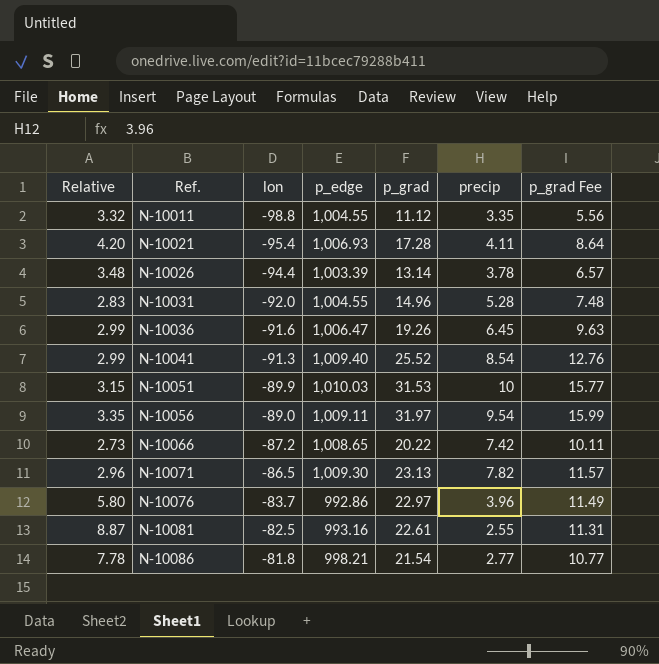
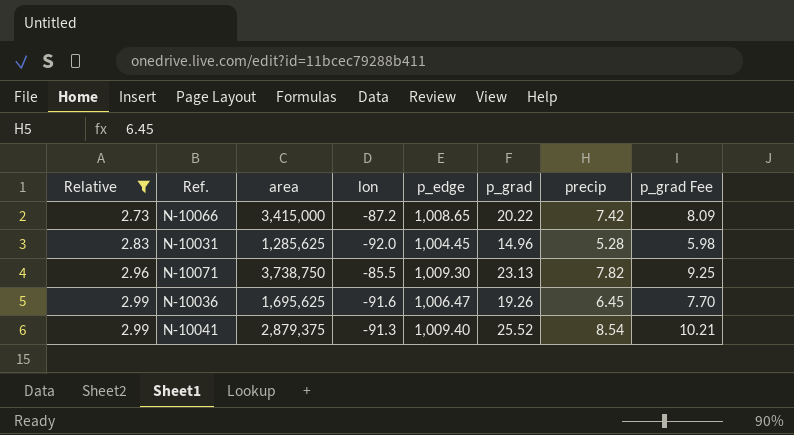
filter: none -> Relative <= 2.99
row order: Ref. ascending -> Relative ascending
column area | position: none -> 3
column p_grad Fee | formula: [p_grad] * 0.5 -> [p_grad] * 0.4
N-10031 | p_edge: 1,004.55 -> 1,004.45
N-10071 | lon: -86.5 -> -85.5

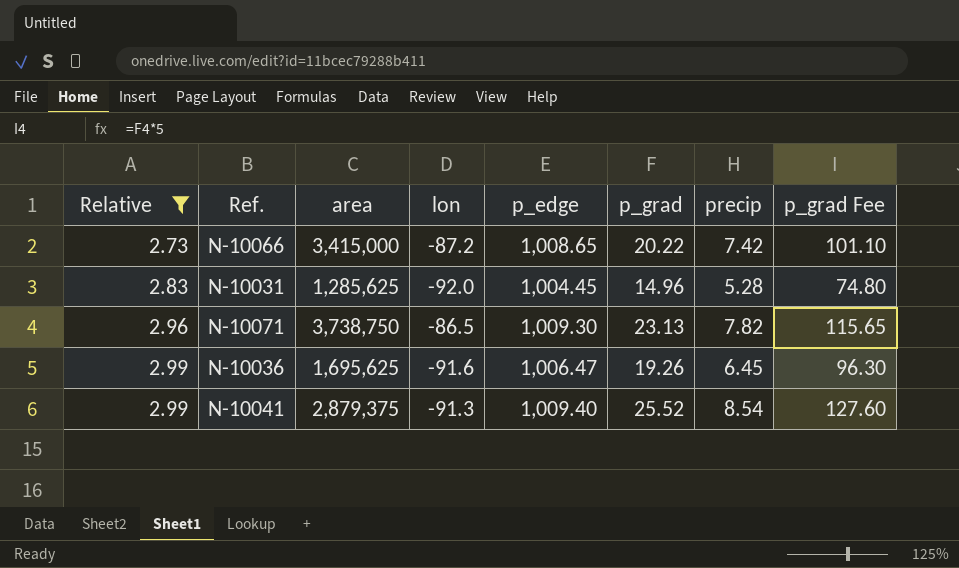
column p_grad Fee | formula: [p_grad] * 0.4 -> [p_grad] * 5
N-10071 | lon: -85.5 -> -86.5

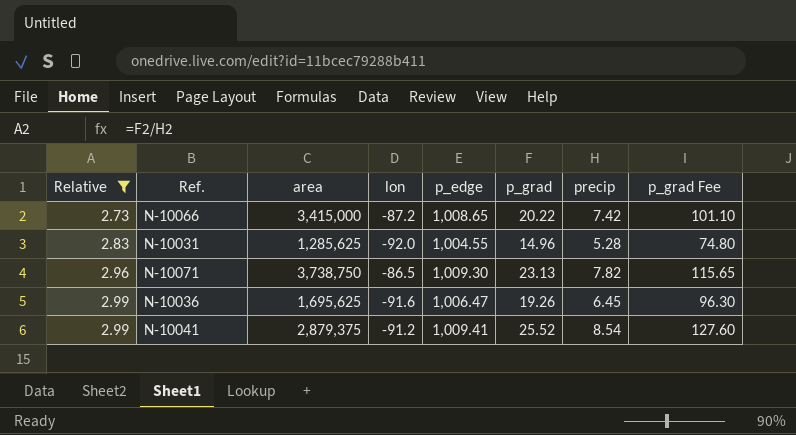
N-10031 | p_edge: 1,004.45 -> 1,004.55
N-10041 | lon: -91.3 -> -91.2
N-10041 | p_edge: 1,009.40 -> 1,009.41

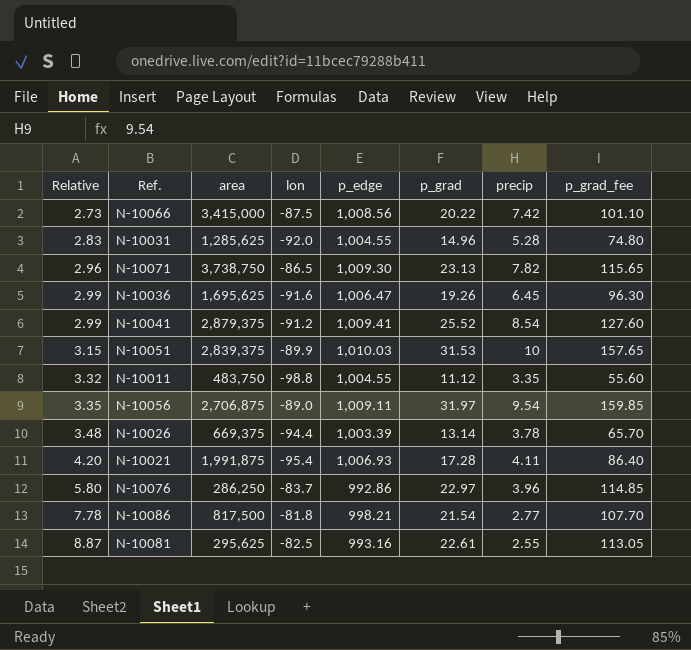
filter: Relative <= 2.99 -> none
column name: p_grad Fee -> p_grad_fee
N-10066 | lon: -87.2 -> -87.5
N-10066 | p_edge: 1,008.65 -> 1,008.56

